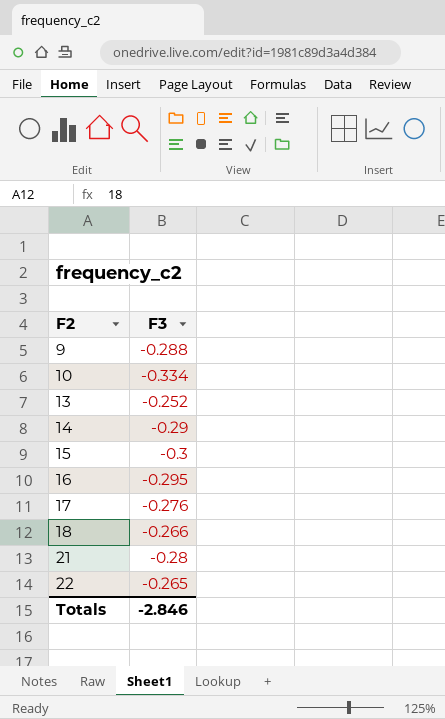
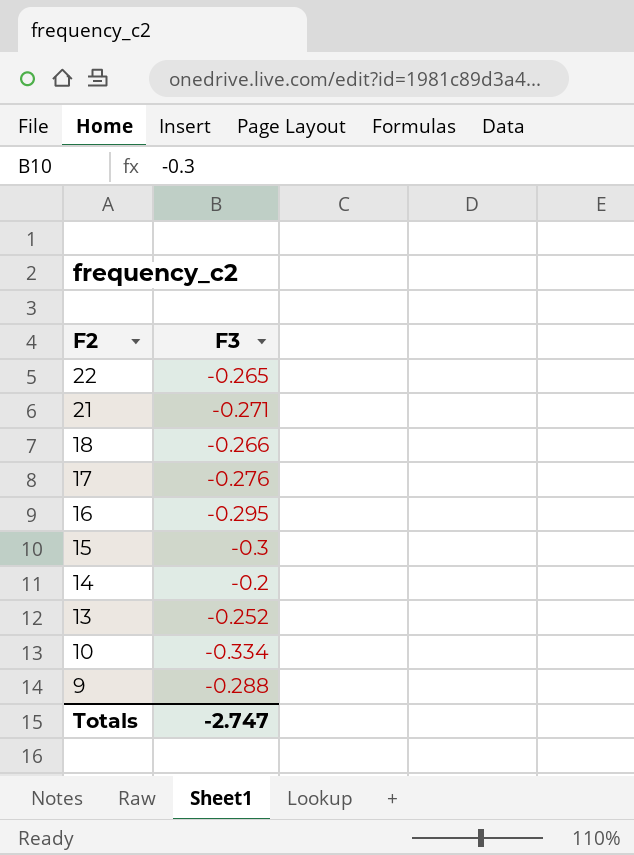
row order: F2 ascending -> F2 descending
21 | F3: -0.28 -> -0.271
14 | F3: -0.29 -> -0.2
Totals | F3: -2.846 -> -2.747

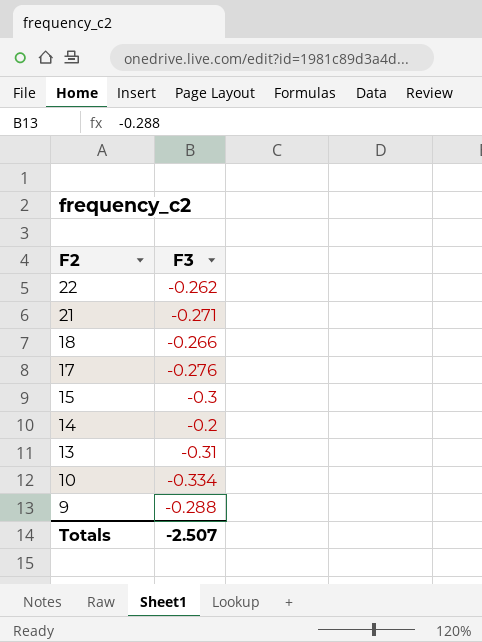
row 16: -0.295 -> none
22 | F3: -0.265 -> -0.262
13 | F3: -0.252 -> -0.31
Totals | F3: -2.747 -> -2.507

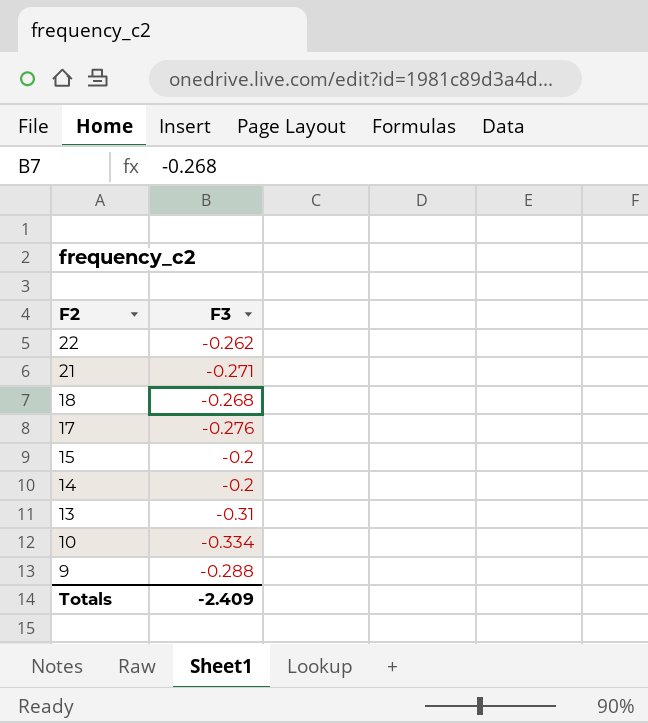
18 | F3: -0.266 -> -0.268
15 | F3: -0.3 -> -0.2
Totals | F3: -2.507 -> -2.409

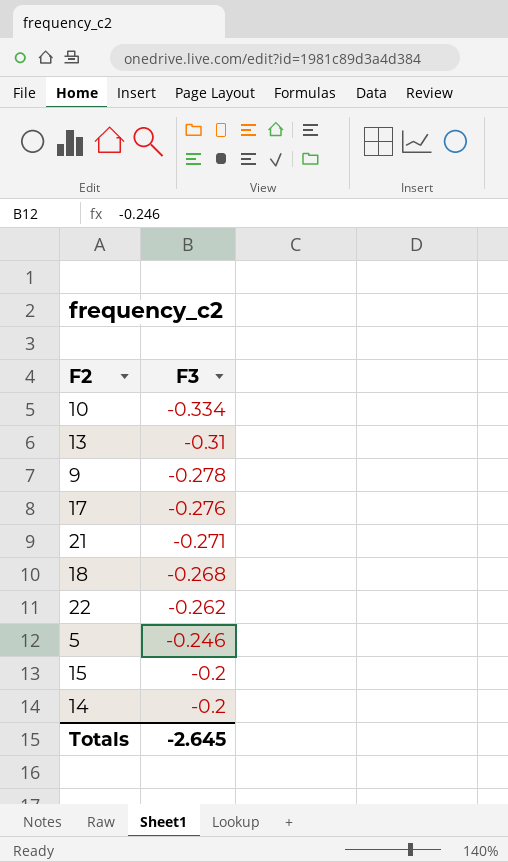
row order: F2 descending -> F3 ascending
9 | F3: -0.288 -> -0.278
row 5: none -> -0.246
Totals | F3: -2.409 -> -2.645

